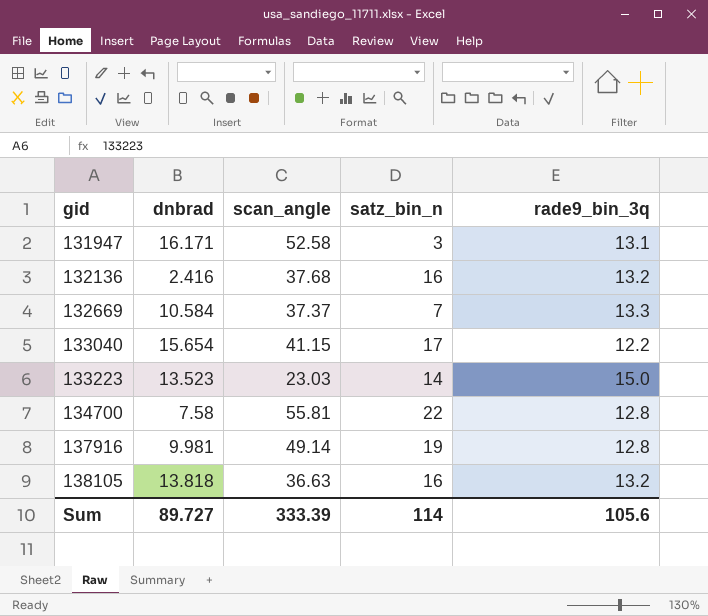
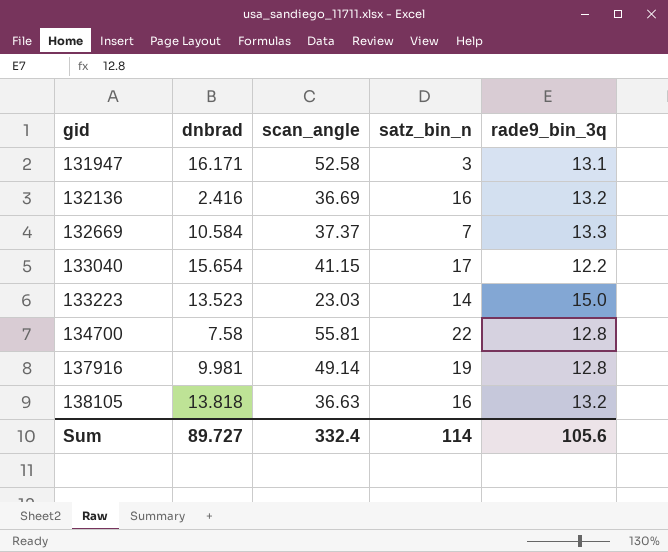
132136 | scan_angle: 37.68 -> 36.69
Sum | scan_angle: 333.39 -> 332.4

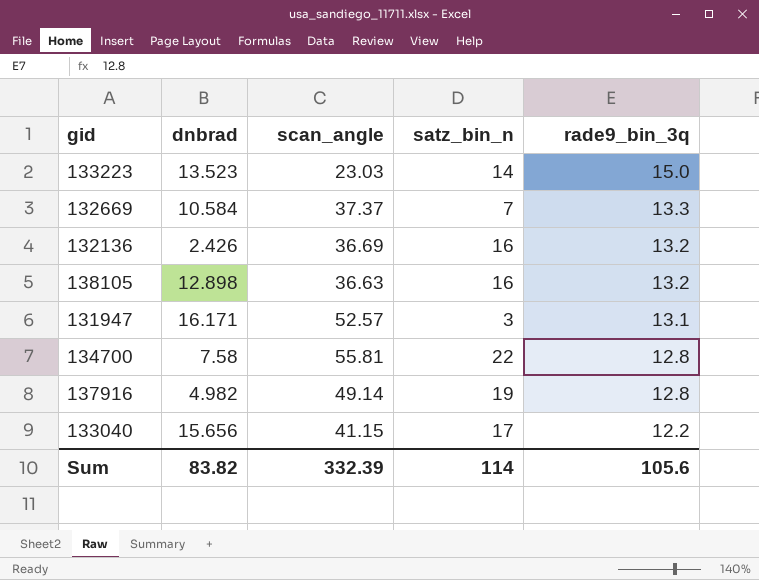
row order: gid ascending -> rade9_bin_3q descending
132136 | dnbrad: 2.416 -> 2.426
138105 | dnbrad: 13.818 -> 12.898
131947 | scan_angle: 52.58 -> 52.57
137916 | dnbrad: 9.981 -> 4.982
133040 | dnbrad: 15.654 -> 15.656
Sum | dnbrad: 89.727 -> 83.82
Sum | scan_angle: 332.4 -> 332.39

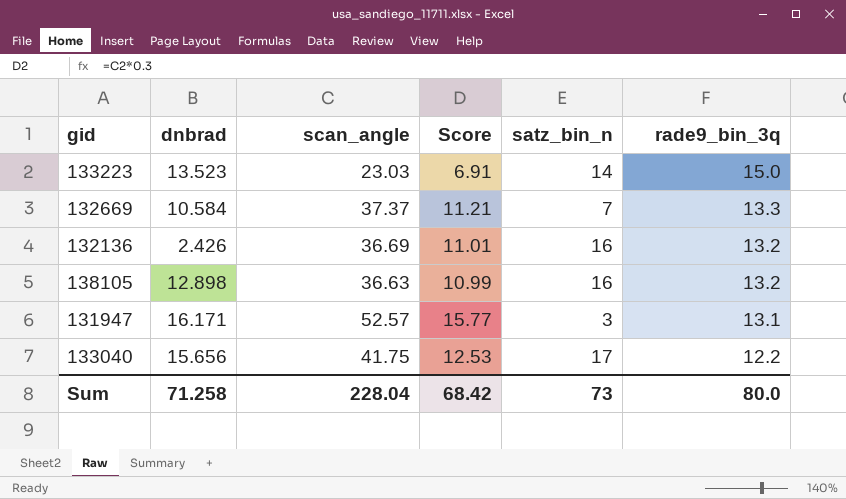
column Score | formula: none -> [scan_angle] * 0.3
row 134700: 7.58 | 55.81 | 22 | 12.8 -> none
row 137916: 4.982 | 49.14 | 19 | 12.8 -> none
133040 | scan_angle: 41.15 -> 41.75
Sum | dnbrad: 83.82 -> 71.258
Sum | scan_angle: 332.39 -> 228.04
Sum | satz_bin_n: 114 -> 73
Sum | rade9_bin_3q: 105.6 -> 80.0

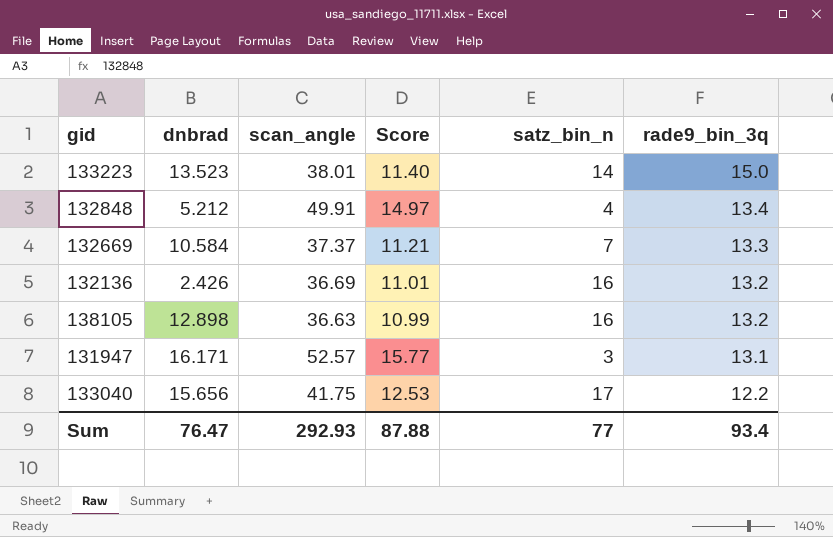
133223 | scan_angle: 23.03 -> 38.01
133223 | Score: 6.91 -> 11.40
row 132848: none -> 5.212 | 49.91 | 14.97 | 4 | 13.4
Sum | dnbrad: 71.258 -> 76.47
Sum | scan_angle: 228.04 -> 292.93
Sum | Score: 68.42 -> 87.88
Sum | satz_bin_n: 73 -> 77
Sum | rade9_bin_3q: 80.0 -> 93.4

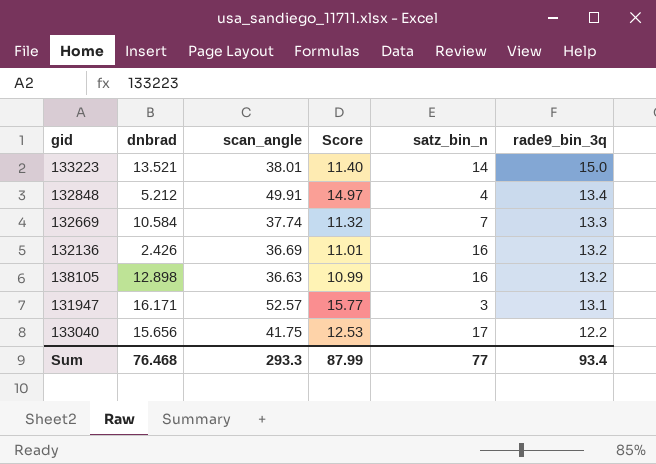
133223 | dnbrad: 13.523 -> 13.521
132669 | scan_angle: 37.37 -> 37.74
132669 | Score: 11.21 -> 11.32
Sum | dnbrad: 76.47 -> 76.468
Sum | scan_angle: 292.93 -> 293.3
Sum | Score: 87.88 -> 87.99

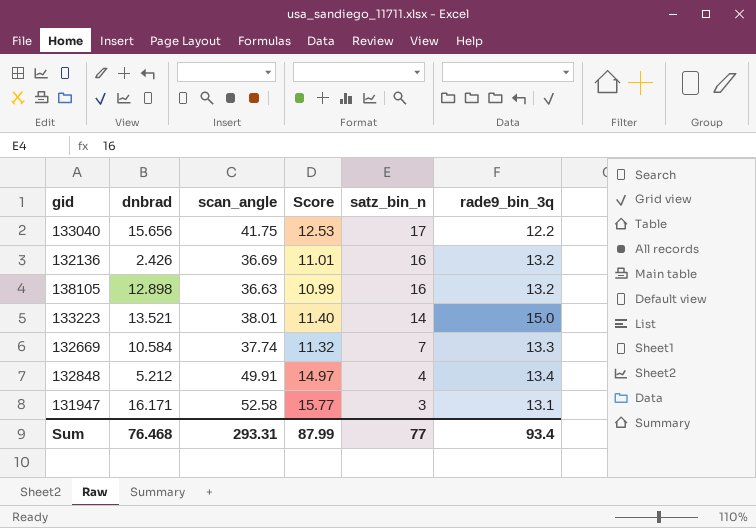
row order: rade9_bin_3q descending -> satz_bin_n descending
131947 | scan_angle: 52.57 -> 52.58
Sum | scan_angle: 293.3 -> 293.31

